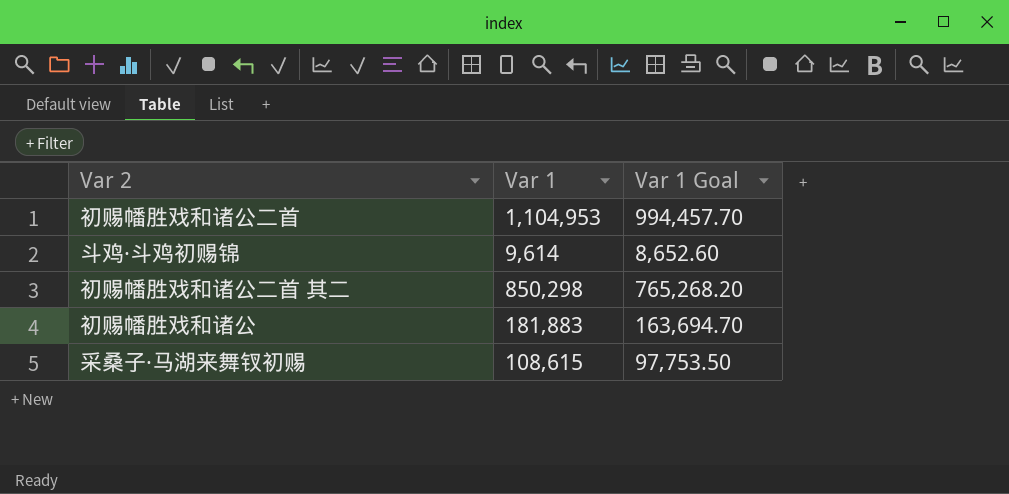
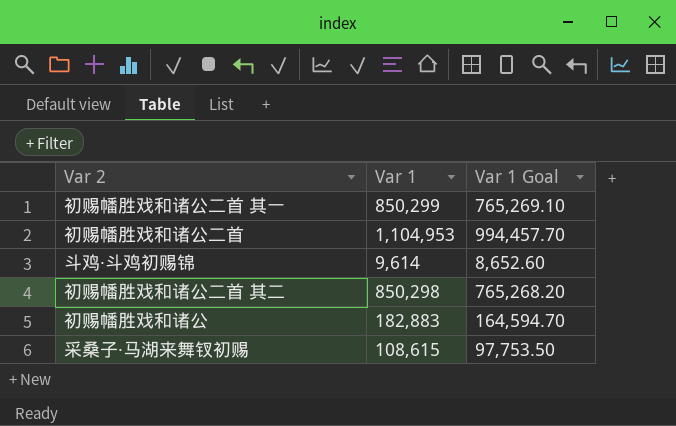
row 初赐幡胜戏和诸公二首 其一: none -> 850,299 | 765,269.10
初赐幡胜戏和诸公 | Var 1: 181,883 -> 182,883
初赐幡胜戏和诸公 | Var 1 Goal: 163,694.70 -> 164,594.70

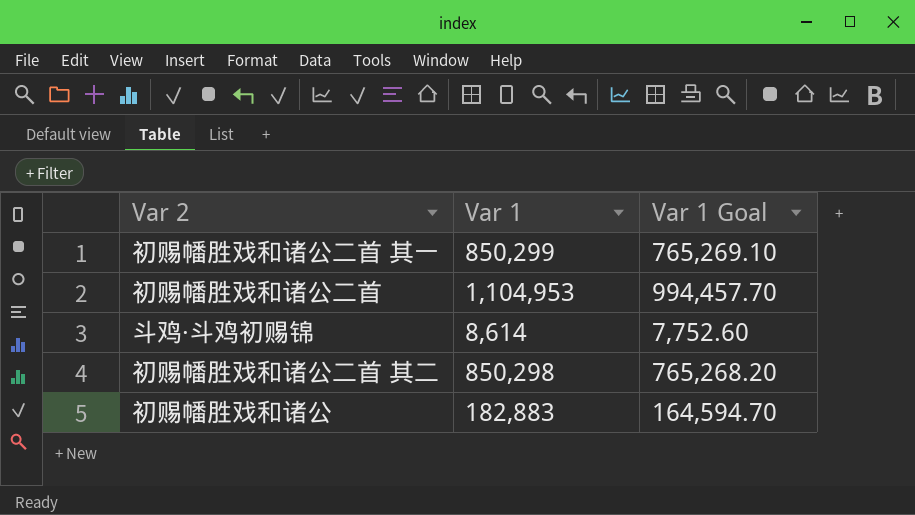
row 采桑子·马湖来舞钗初赐: 108,615 | 97,753.50 -> none
斗鸡·斗鸡初赐锦 | Var 1: 9,614 -> 8,614
斗鸡·斗鸡初赐锦 | Var 1 Goal: 8,652.60 -> 7,752.60

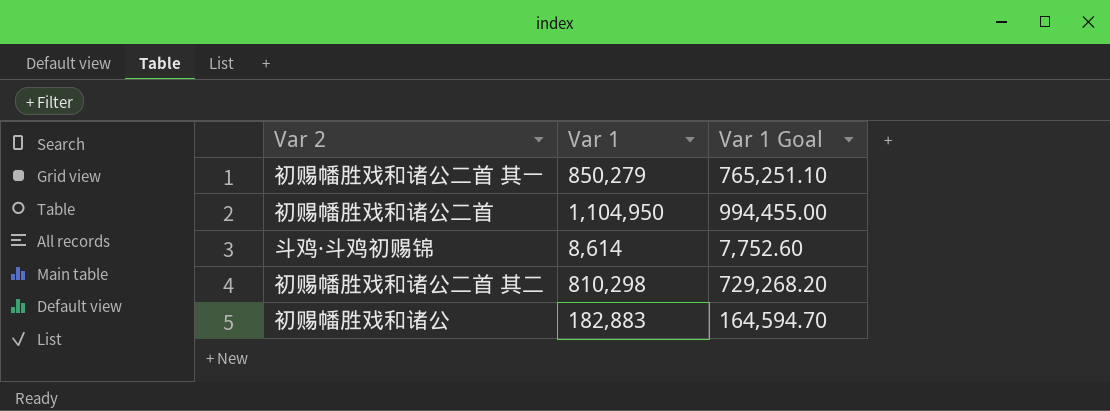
初赐幡胜戏和诸公二首 其一 | Var 1: 850,299 -> 850,279
初赐幡胜戏和诸公二首 其一 | Var 1 Goal: 765,269.10 -> 765,251.10
初赐幡胜戏和诸公二首 | Var 1: 1,104,953 -> 1,104,950
初赐幡胜戏和诸公二首 | Var 1 Goal: 994,457.70 -> 994,455.00
初赐幡胜戏和诸公二首 其二 | Var 1: 850,298 -> 810,298
初赐幡胜戏和诸公二首 其二 | Var 1 Goal: 765,268.20 -> 729,268.20

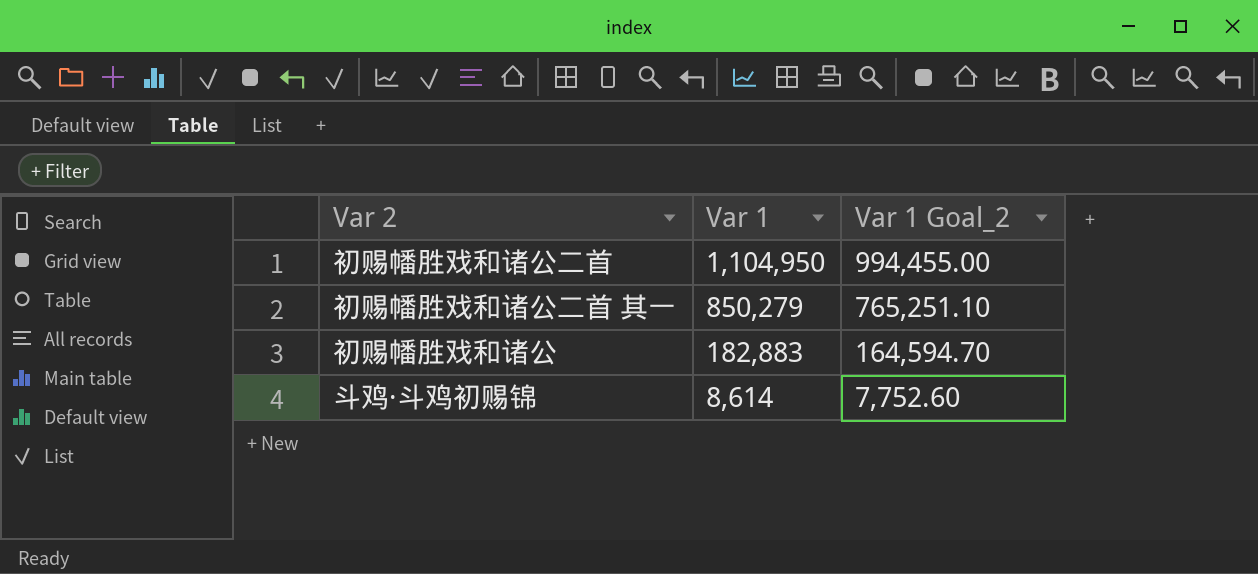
row order: none -> Var 1 descending
column name: Var 1 Goal -> Var 1 Goal_2
row 初赐幡胜戏和诸公二首 其二: 810,298 | 729,268.20 -> none

